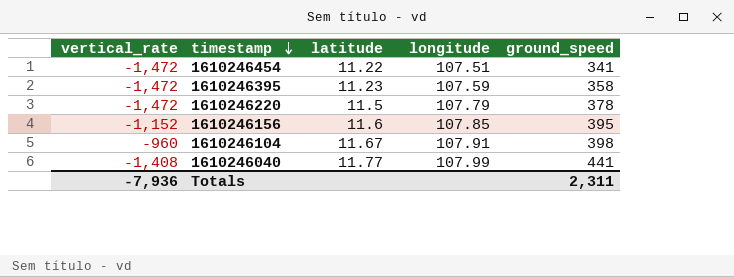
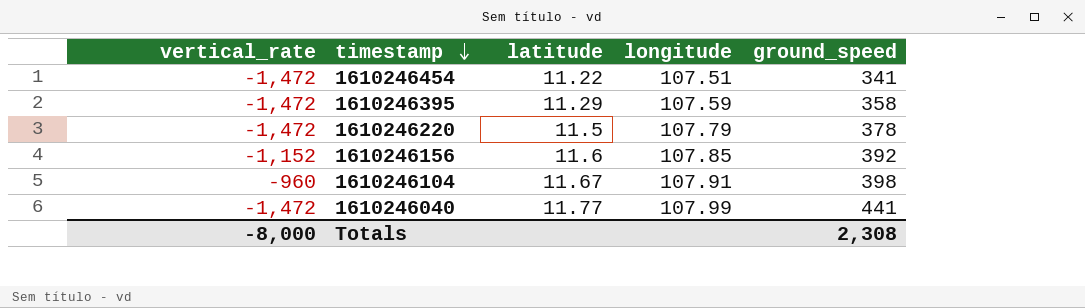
1610246395 | latitude: 11.23 -> 11.29
1610246156 | ground_speed: 395 -> 392
1610246040 | vertical_rate: -1,408 -> -1,472
Totals | vertical_rate: -7,936 -> -8,000
Totals | ground_speed: 2,311 -> 2,308

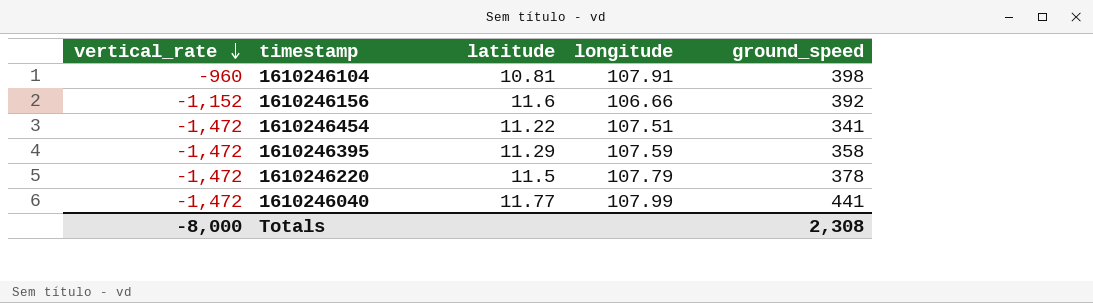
row order: timestamp descending -> vertical_rate descending
1610246104 | latitude: 11.67 -> 10.81
1610246156 | longitude: 107.85 -> 106.66

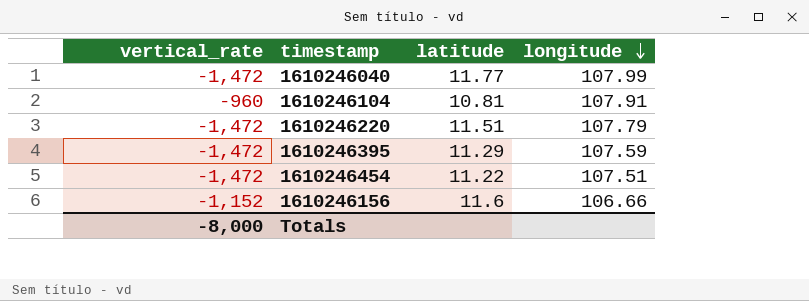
row order: vertical_rate descending -> longitude descending
column ground_speed | position: 5 -> none
1610246220 | latitude: 11.5 -> 11.51

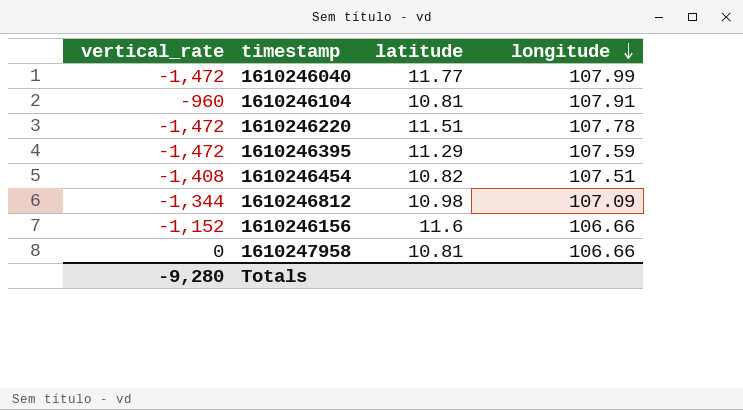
1610246220 | longitude: 107.79 -> 107.78
1610246454 | vertical_rate: -1,472 -> -1,408
1610246454 | latitude: 11.22 -> 10.82
row 1610246812: none -> -1,344 | 10.98 | 107.09
row 1610247958: none -> 0 | 10.81 | 106.66
Totals | vertical_rate: -8,000 -> -9,280

